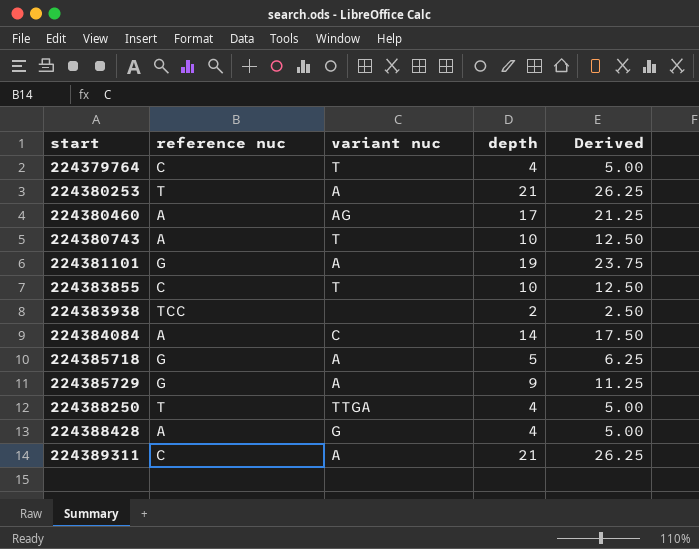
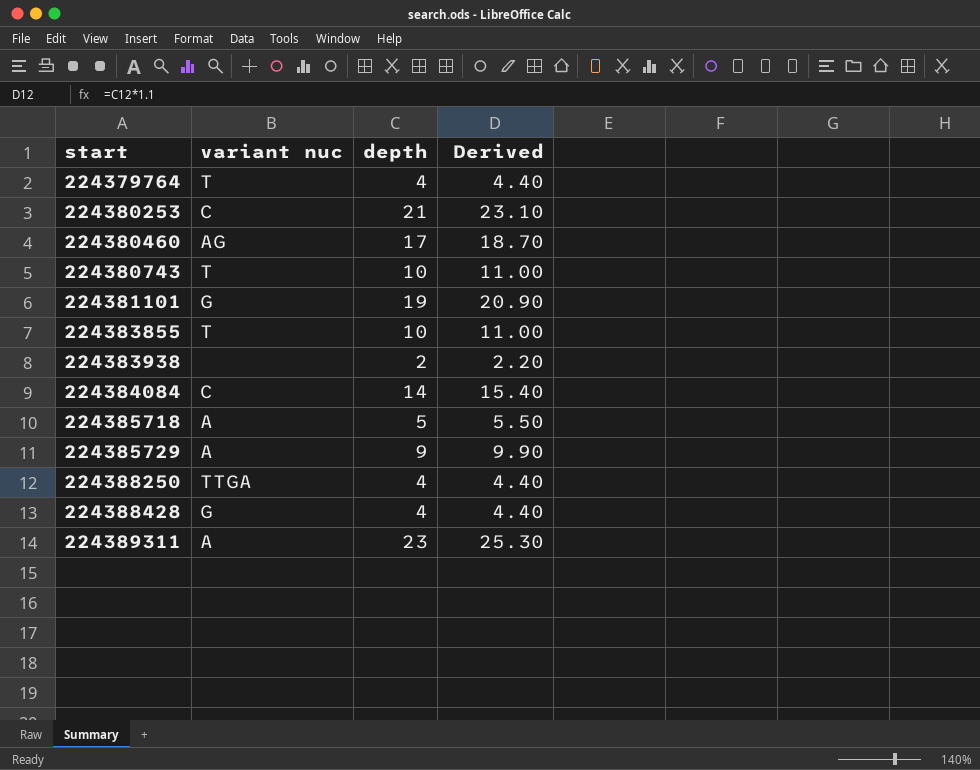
column reference nuc | position: 2 -> none
column Derived | formula: [depth] * 1.25 -> [depth] * 1.1
224380253 | variant nuc: A -> C
224381101 | variant nuc: A -> G
224389311 | depth: 21 -> 23

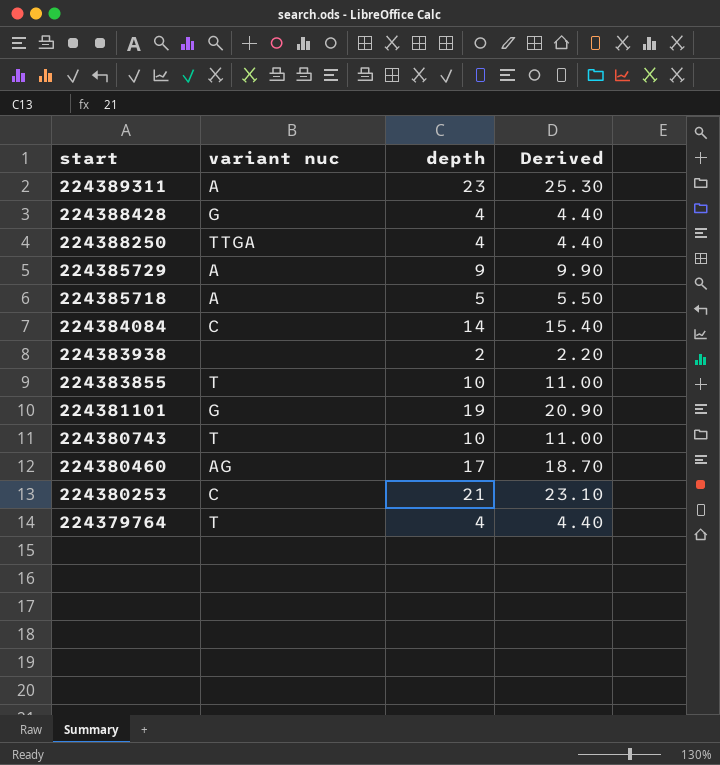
row order: start ascending -> start descending

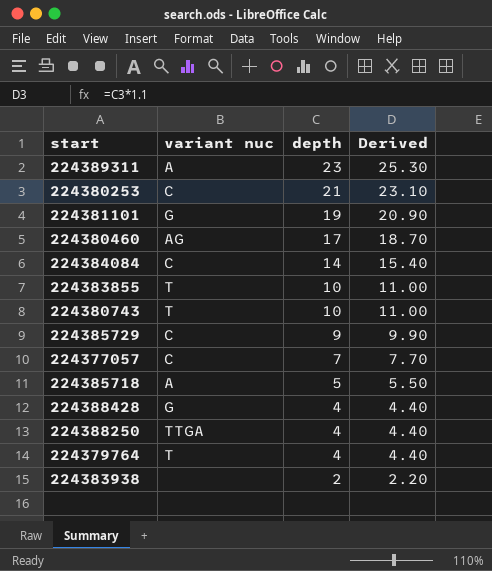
row order: start descending -> depth descending
224385729 | variant nuc: A -> C
row 224377057: none -> C | 7 | 7.70

